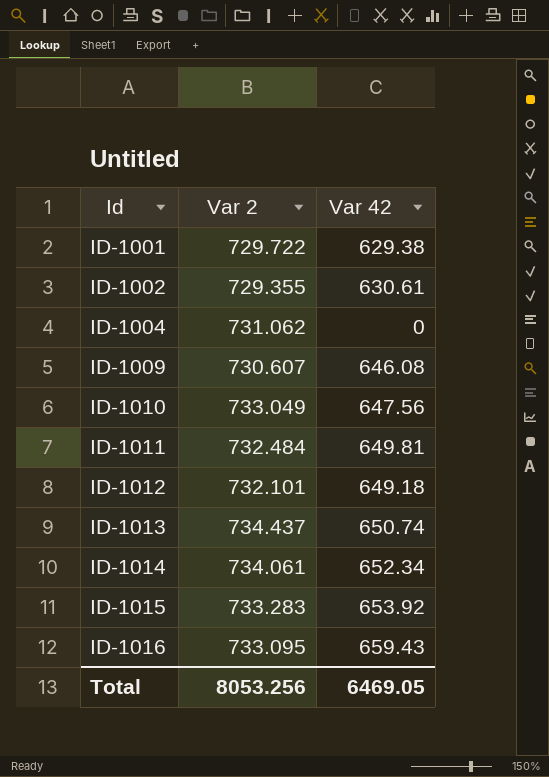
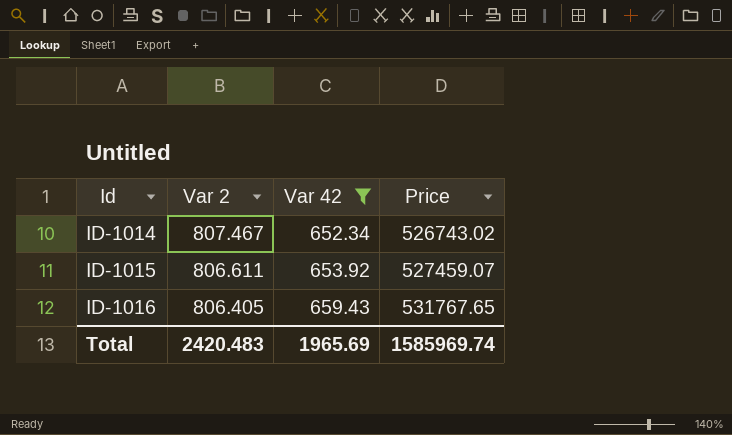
filter: none -> Var 42 >= 652.34
column Price | formula: none -> [Var 2] * [Var 42]
ID-1014 | Var 2: 734.061 -> 807.467
ID-1015 | Var 2: 733.283 -> 806.611
ID-1016 | Var 2: 733.095 -> 806.405
Total | Var 2: 8053.256 -> 2420.483
Total | Var 42: 6469.05 -> 1965.69

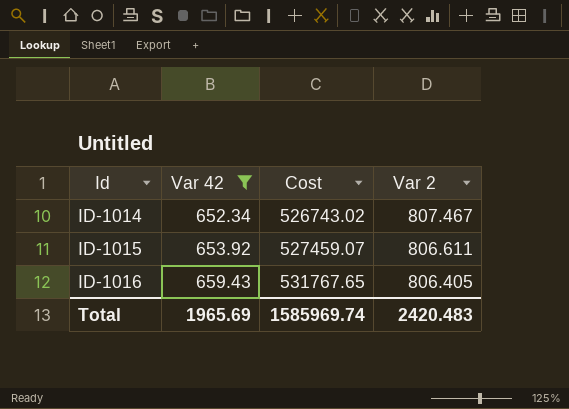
column name: Price -> Cost
column Var 2 | position: 2 -> 4

